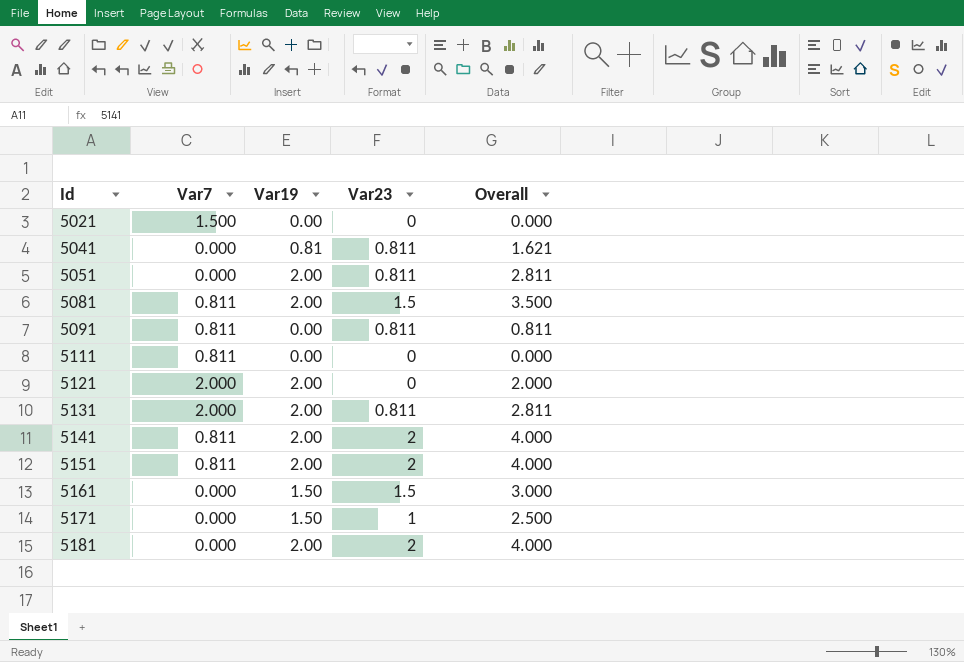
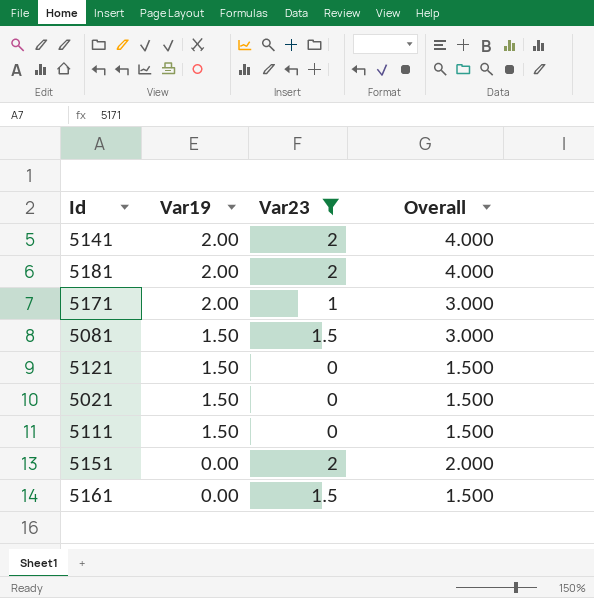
filter: none -> Var23 != 0.811
row order: Id ascending -> Var19 descending
column Var7 | position: 2 -> none
5171 | Var19: 1.50 -> 2.00
5171 | Overall: 2.500 -> 3.000
5081 | Var19: 2.00 -> 1.50
5081 | Overall: 3.500 -> 3.000
5121 | Var19: 2.00 -> 1.50
5121 | Overall: 2.000 -> 1.500
5021 | Var19: 0.00 -> 1.50
5021 | Overall: 0.000 -> 1.500
5111 | Var19: 0.00 -> 1.50
5111 | Overall: 0.000 -> 1.500
5151 | Var19: 2.00 -> 0.00
5151 | Overall: 4.000 -> 2.000
5161 | Var19: 1.50 -> 0.00
5161 | Overall: 3.000 -> 1.500

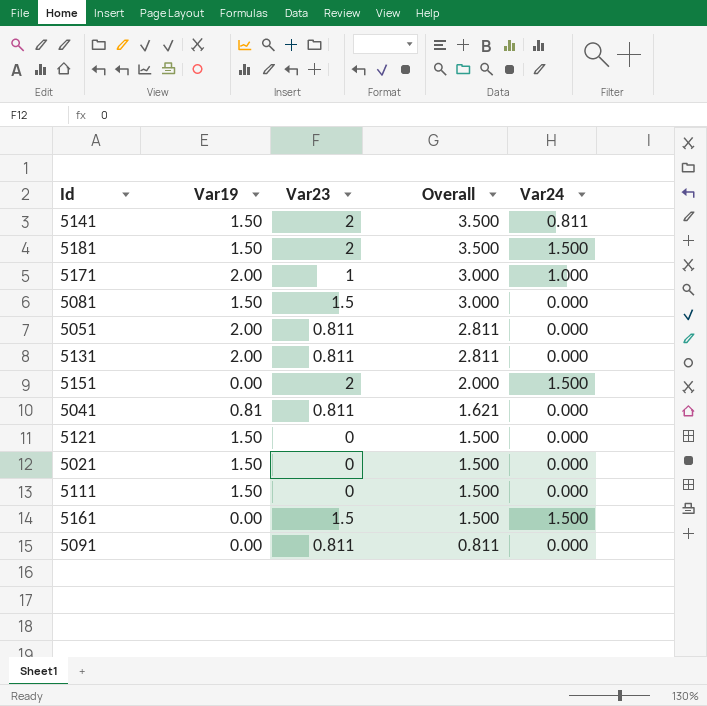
filter: Var23 != 0.811 -> none
row order: Var19 descending -> Overall descending
column Var24 | position: none -> 5
5141 | Var19: 2.00 -> 1.50
5141 | Overall: 4.000 -> 3.500
5181 | Var19: 2.00 -> 1.50
5181 | Overall: 4.000 -> 3.500

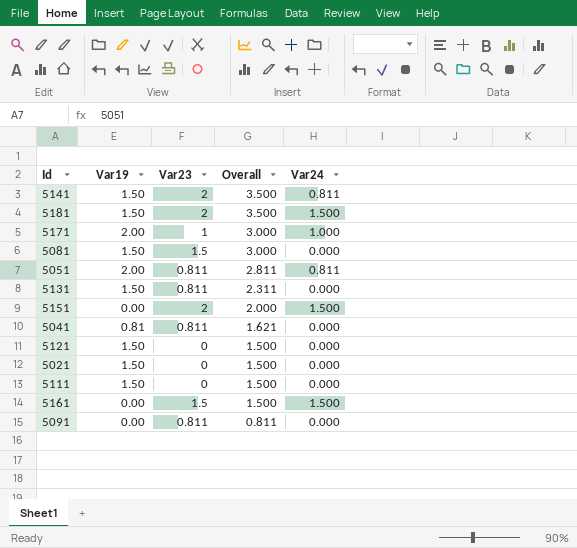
5051 | Var24: 0.000 -> 0.811
5131 | Var19: 2.00 -> 1.50
5131 | Overall: 2.811 -> 2.311

